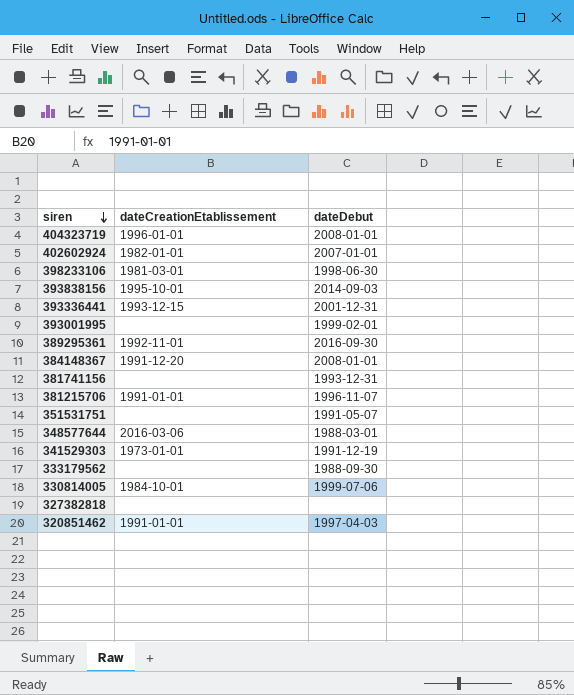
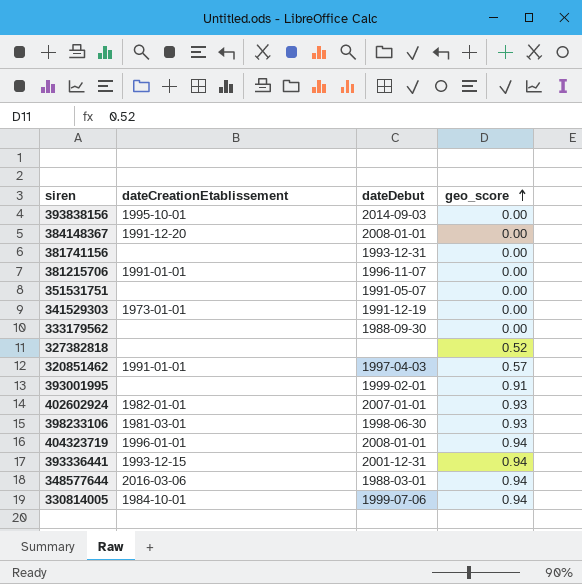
row order: siren descending -> geo_score ascending
column geo_score | position: none -> 4
row 389295361: 1992-11-01 | 2016-09-30 -> none

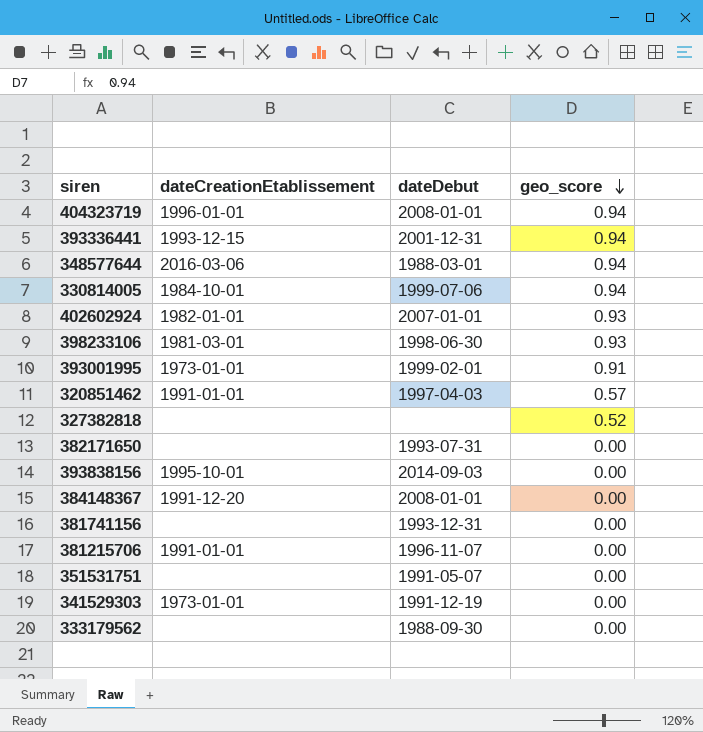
row order: geo_score ascending -> geo_score descending
393001995 | dateCreationEtablissement: none -> 1973-01-01
row 382171650: none -> none | 1993-07-31 | 0.00

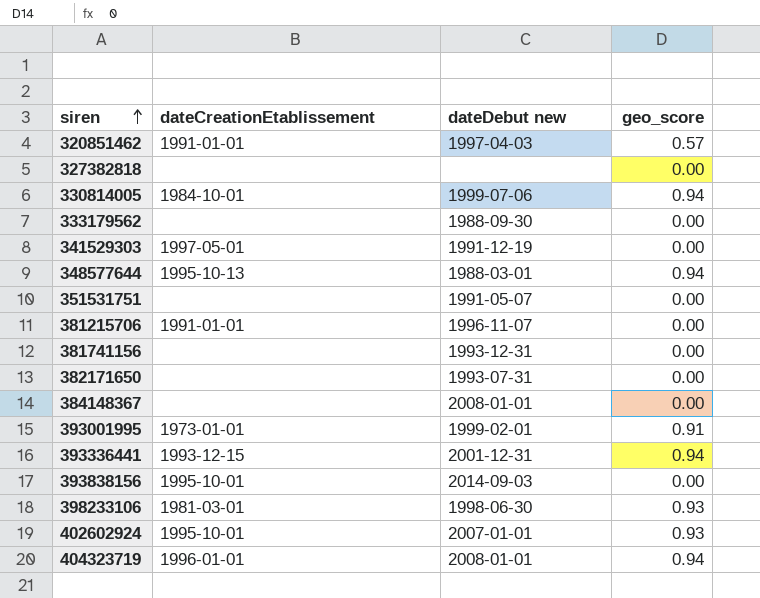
row order: geo_score descending -> siren ascending
column name: dateDebut -> dateDebut new
327382818 | geo_score: 0.52 -> 0.00
341529303 | dateCreationEtablissement: 1973-01-01 -> 1997-05-01
348577644 | dateCreationEtablissement: 2016-03-06 -> 1995-10-13
384148367 | dateCreationEtablissement: 1991-12-20 -> none
402602924 | dateCreationEtablissement: 1982-01-01 -> 1995-10-01

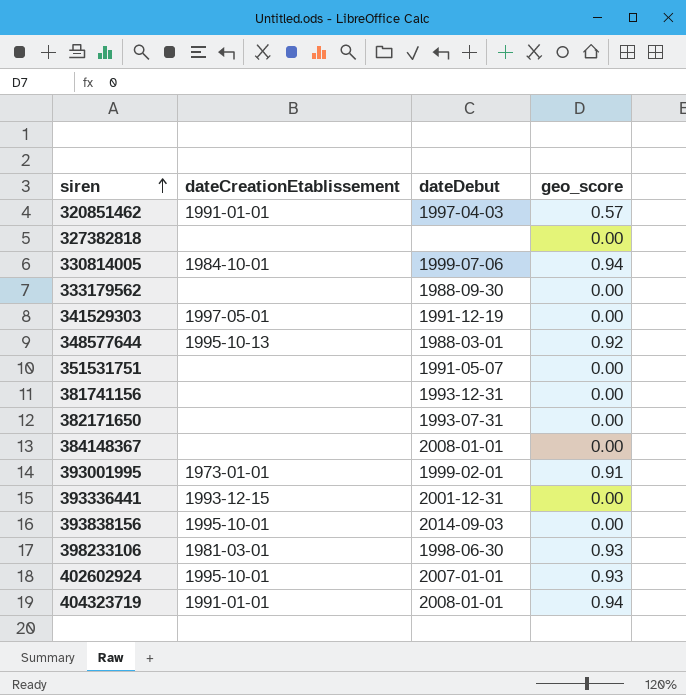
column name: dateDebut new -> dateDebut
row 381215706: 1991-01-01 | 1996-11-07 | 0.00 -> none
348577644 | geo_score: 0.94 -> 0.92
393336441 | geo_score: 0.94 -> 0.00
404323719 | dateCreationEtablissement: 1996-01-01 -> 1991-01-01

